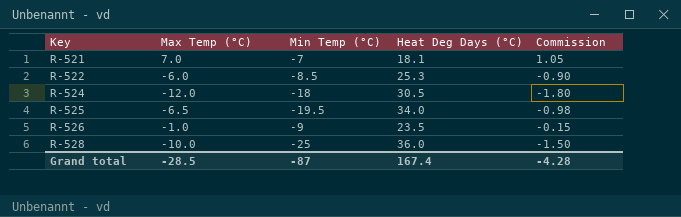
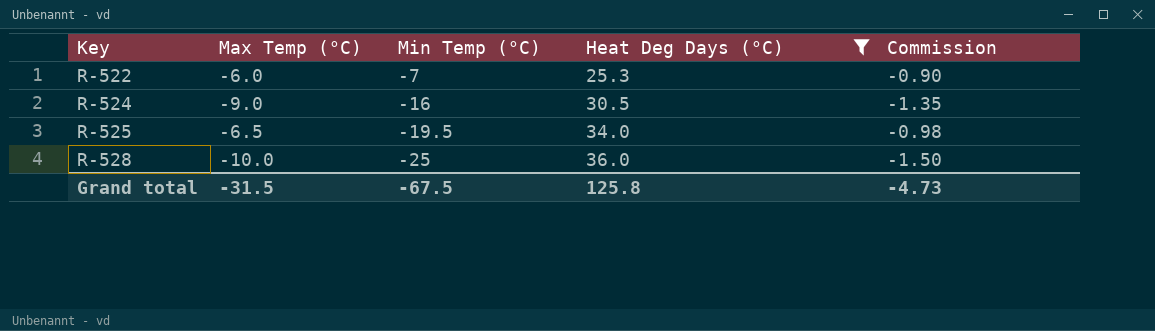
filter: none -> Heat Deg Days (°C) >= 25.3
R-522 | Min Temp (°C): -8.5 -> -7
R-524 | Max Temp (°C): -12.0 -> -9.0
R-524 | Min Temp (°C): -18 -> -16
R-524 | Commission: -1.80 -> -1.35
Grand total | Max Temp (°C): -28.5 -> -31.5
Grand total | Min Temp (°C): -87 -> -67.5
Grand total | Heat Deg Days (°C): 167.4 -> 125.8
Grand total | Commission: -4.28 -> -4.73

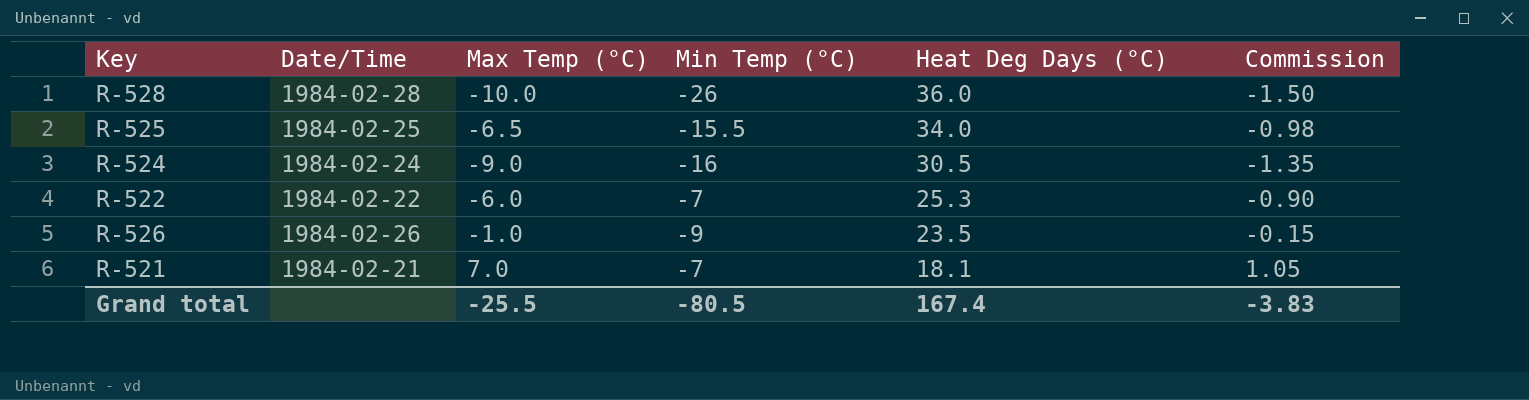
filter: Heat Deg Days (°C) >= 25.3 -> none
row order: Key ascending -> Heat Deg Days (°C) descending
column Date/Time | position: none -> 2
R-528 | Min Temp (°C): -25 -> -26
R-525 | Min Temp (°C): -19.5 -> -15.5
Grand total | Max Temp (°C): -31.5 -> -25.5
Grand total | Min Temp (°C): -67.5 -> -80.5
Grand total | Heat Deg Days (°C): 125.8 -> 167.4
Grand total | Commission: -4.73 -> -3.83

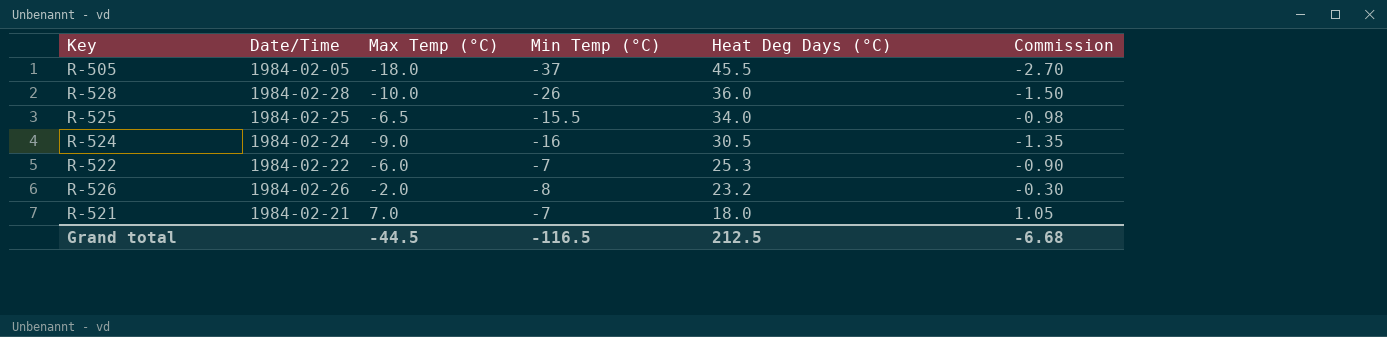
row R-505: none -> 1984-02-05 | -18.0 | -37 | 45.5 | -2.70
R-526 | Max Temp (°C): -1.0 -> -2.0
R-526 | Min Temp (°C): -9 -> -8
R-526 | Heat Deg Days (°C): 23.5 -> 23.2
R-526 | Commission: -0.15 -> -0.30
R-521 | Heat Deg Days (°C): 18.1 -> 18.0
Grand total | Max Temp (°C): -25.5 -> -44.5
Grand total | Min Temp (°C): -80.5 -> -116.5
Grand total | Heat Deg Days (°C): 167.4 -> 212.5
Grand total | Commission: -3.83 -> -6.68

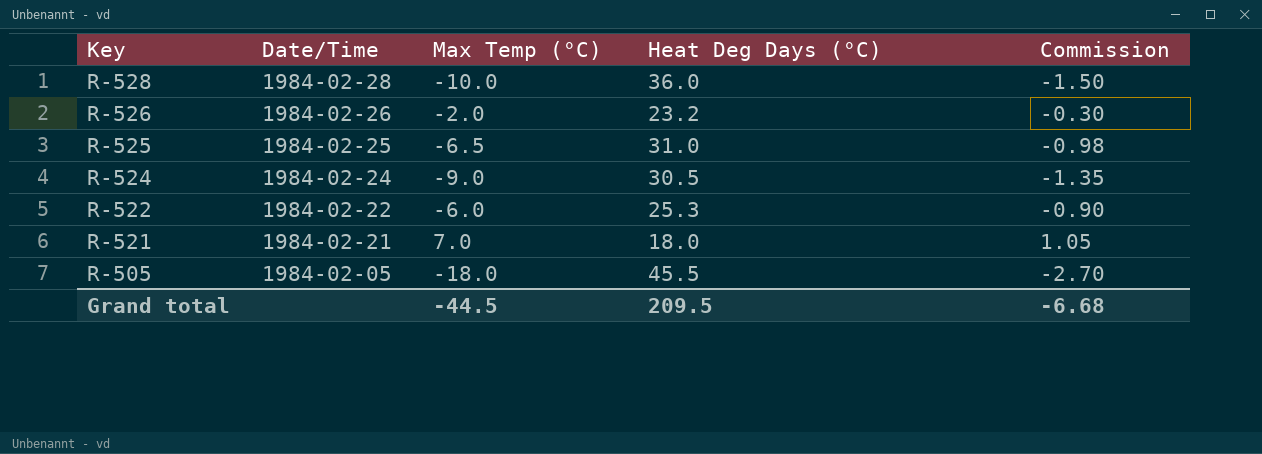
row order: Heat Deg Days (°C) descending -> Key descending
column Min Temp (°C) | position: 4 -> none
R-525 | Heat Deg Days (°C): 34.0 -> 31.0
Grand total | Heat Deg Days (°C): 212.5 -> 209.5

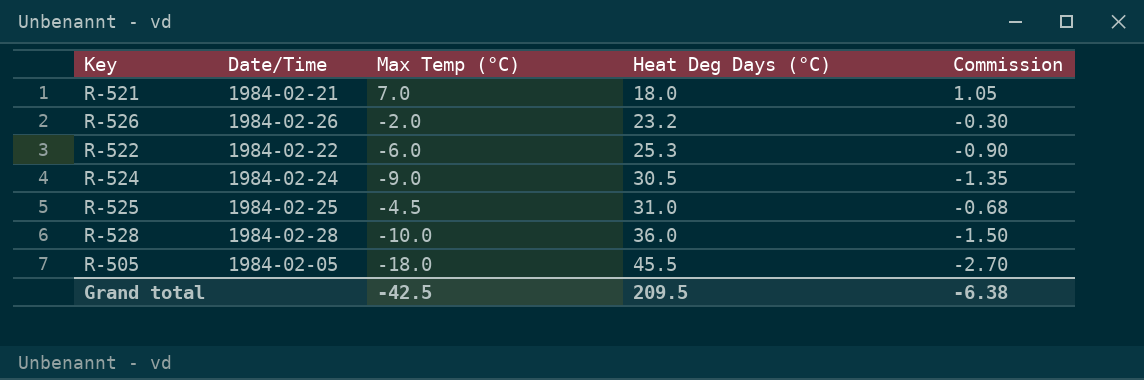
row order: Key descending -> Heat Deg Days (°C) ascending
R-525 | Max Temp (°C): -6.5 -> -4.5
R-525 | Commission: -0.98 -> -0.68
Grand total | Max Temp (°C): -44.5 -> -42.5
Grand total | Commission: -6.68 -> -6.38

